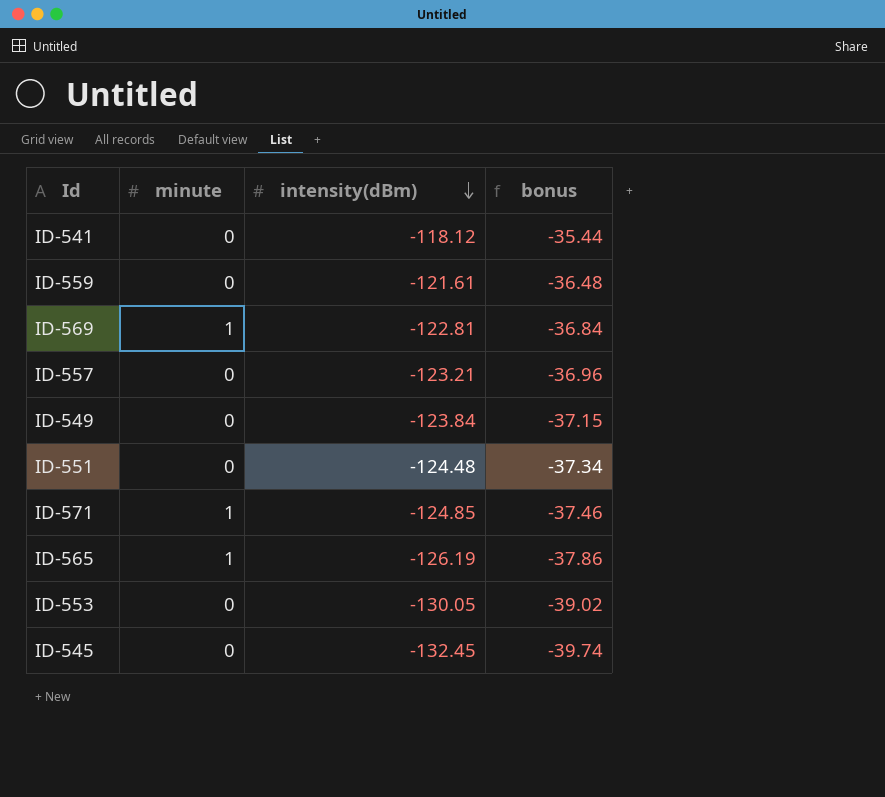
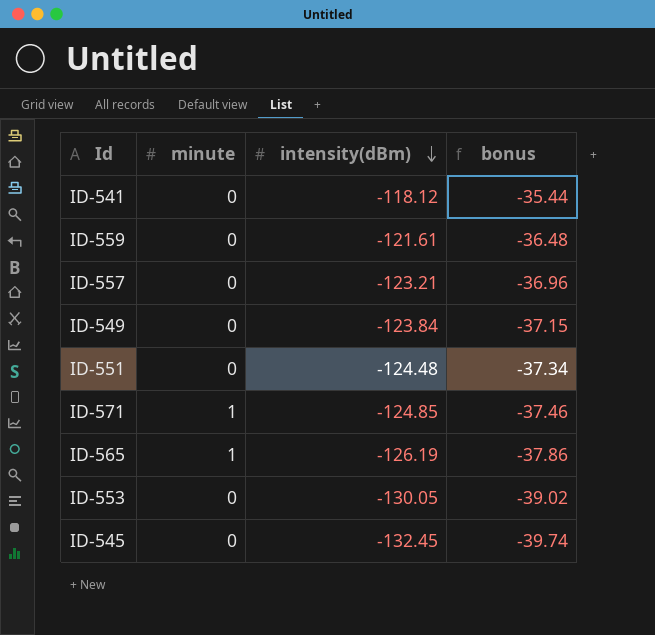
row ID-569: 1 | -122.81 | -36.84 -> none

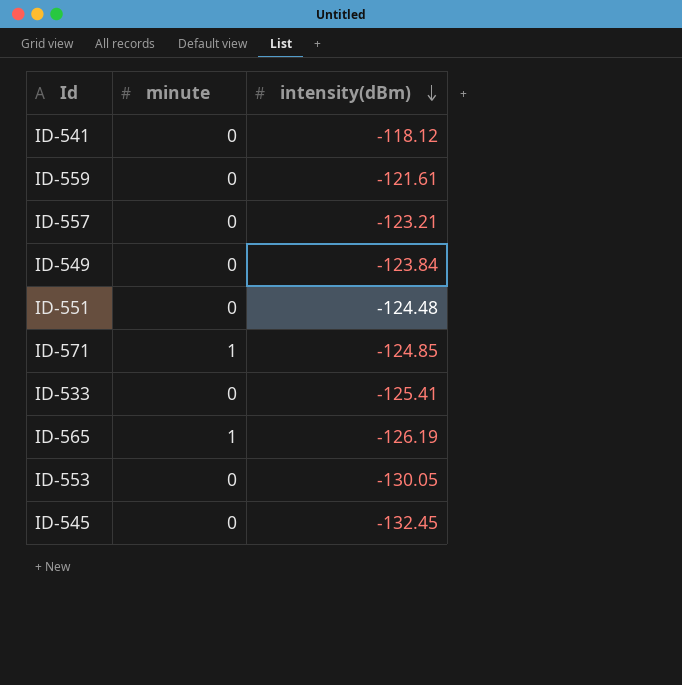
column bonus | formula: [intensity(dBm)] * 0.3 -> none
row ID-533: none -> 0 | -125.41

